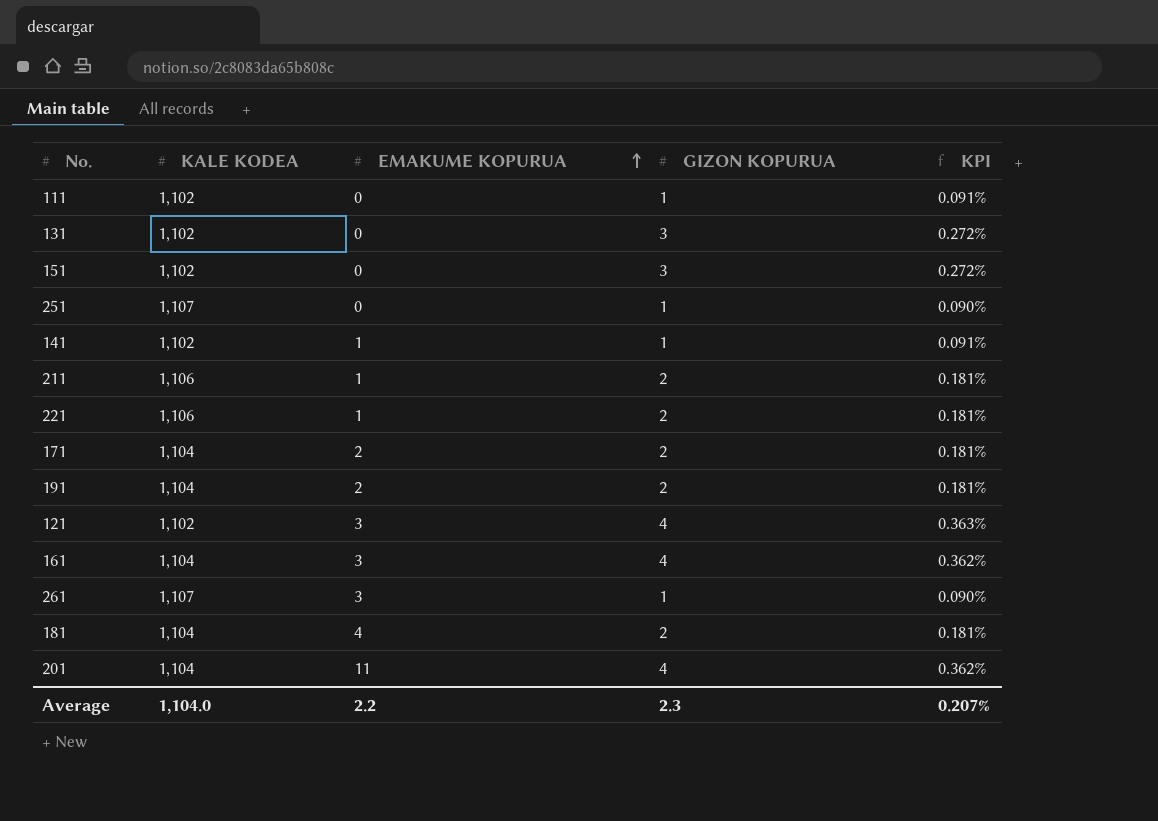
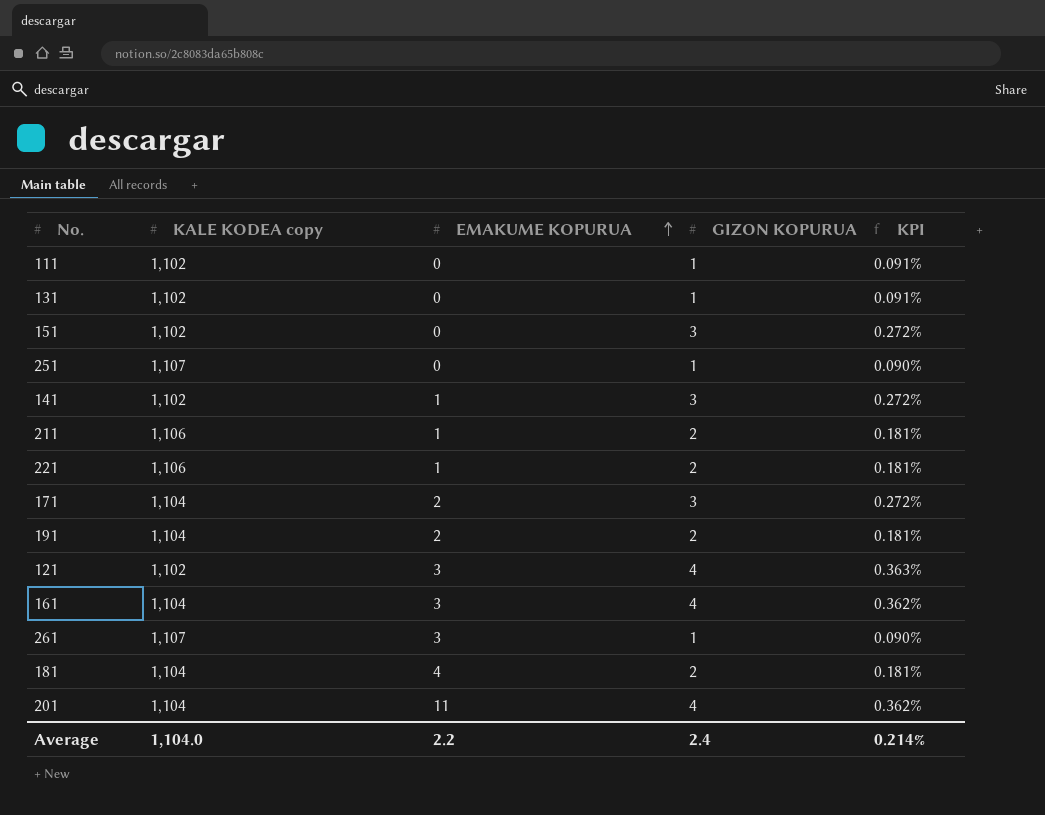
column name: KALE KODEA -> KALE KODEA copy
131 | GIZON KOPURUA: 3 -> 1
131 | KPI: 0.272% -> 0.091%
141 | GIZON KOPURUA: 1 -> 3
141 | KPI: 0.091% -> 0.272%
171 | GIZON KOPURUA: 2 -> 3
171 | KPI: 0.181% -> 0.272%
Average | GIZON KOPURUA: 2.3 -> 2.4
Average | KPI: 0.207% -> 0.214%

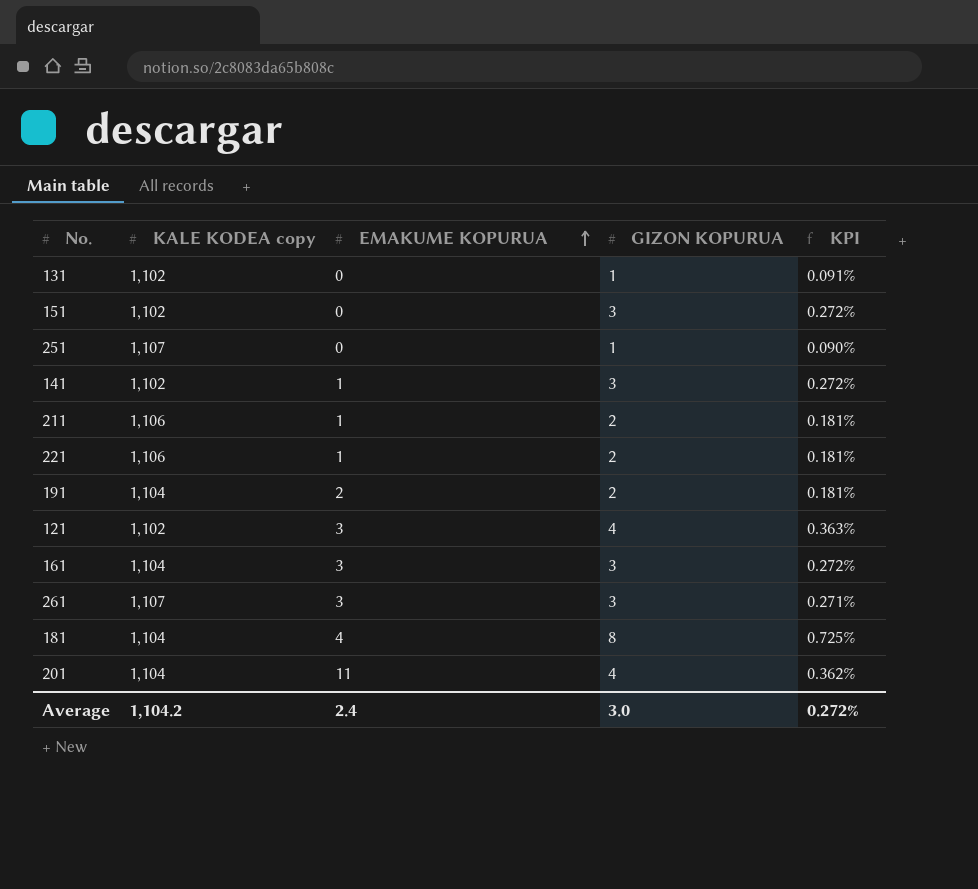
row 111: 1,102 | 0 | 1 | 0.091% -> none
row 171: 1,104 | 2 | 3 | 0.272% -> none
161 | GIZON KOPURUA: 4 -> 3
161 | KPI: 0.362% -> 0.272%
261 | GIZON KOPURUA: 1 -> 3
261 | KPI: 0.090% -> 0.271%
181 | GIZON KOPURUA: 2 -> 8
181 | KPI: 0.181% -> 0.725%
Average | KALE KODEA copy: 1,104.0 -> 1,104.2
Average | EMAKUME KOPURUA: 2.2 -> 2.4
Average | GIZON KOPURUA: 2.4 -> 3.0
Average | KPI: 0.214% -> 0.272%

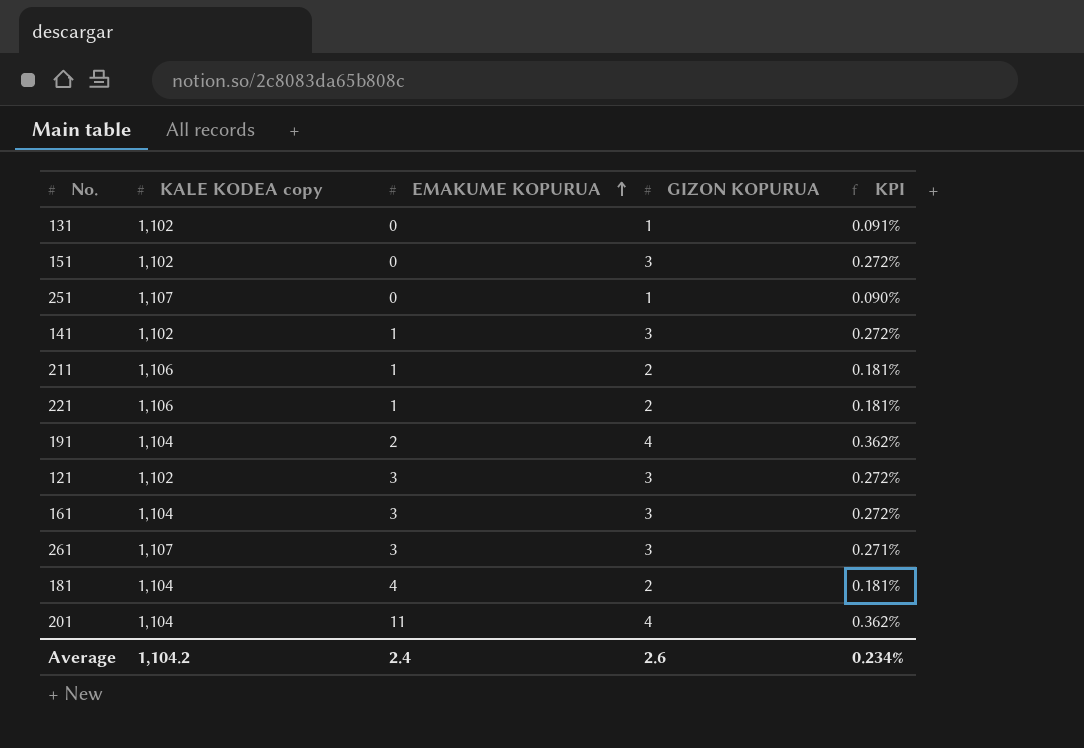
191 | GIZON KOPURUA: 2 -> 4
191 | KPI: 0.181% -> 0.362%
121 | GIZON KOPURUA: 4 -> 3
121 | KPI: 0.363% -> 0.272%
181 | GIZON KOPURUA: 8 -> 2
181 | KPI: 0.725% -> 0.181%
Average | GIZON KOPURUA: 3.0 -> 2.6
Average | KPI: 0.272% -> 0.234%

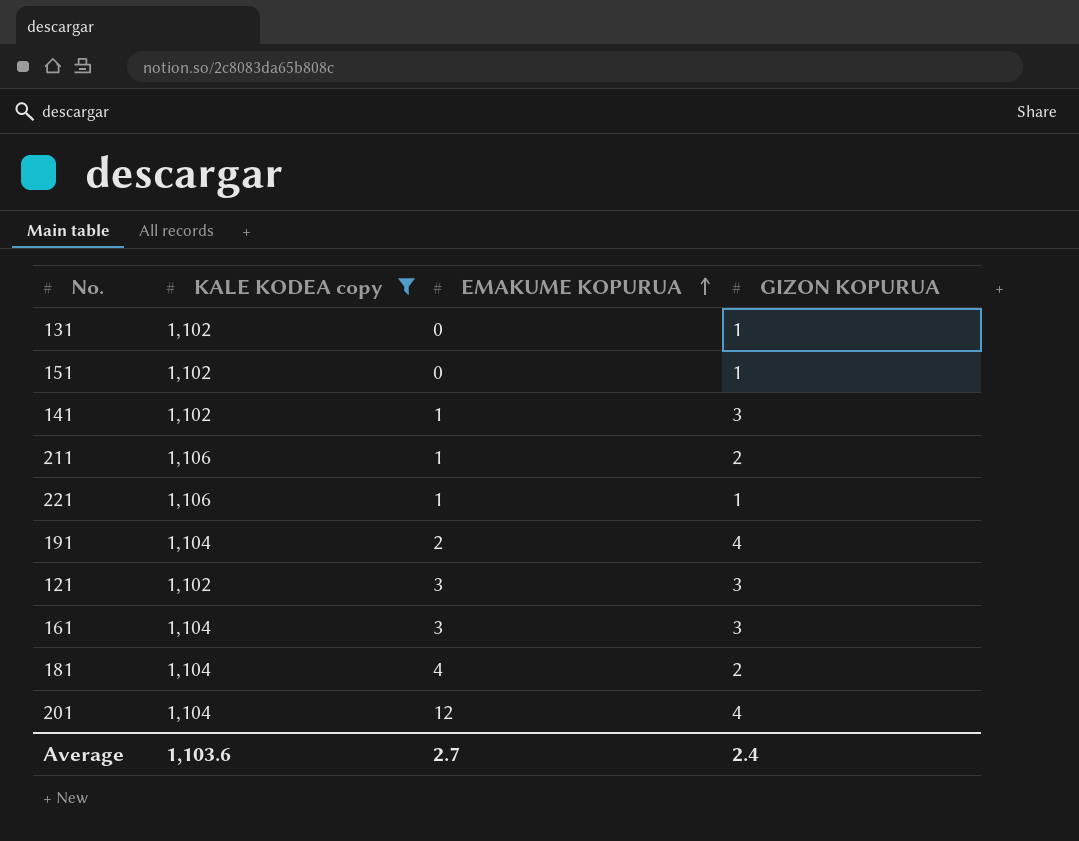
filter: none -> KALE KODEA copy != 1,107
column KPI | formula: [GIZON KOPURUA] / [KALE KODEA copy] -> none
151 | GIZON KOPURUA: 3 -> 1
221 | GIZON KOPURUA: 2 -> 1
201 | EMAKUME KOPURUA: 11 -> 12
Average | KALE KODEA copy: 1,104.2 -> 1,103.6
Average | EMAKUME KOPURUA: 2.4 -> 2.7
Average | GIZON KOPURUA: 2.6 -> 2.4

